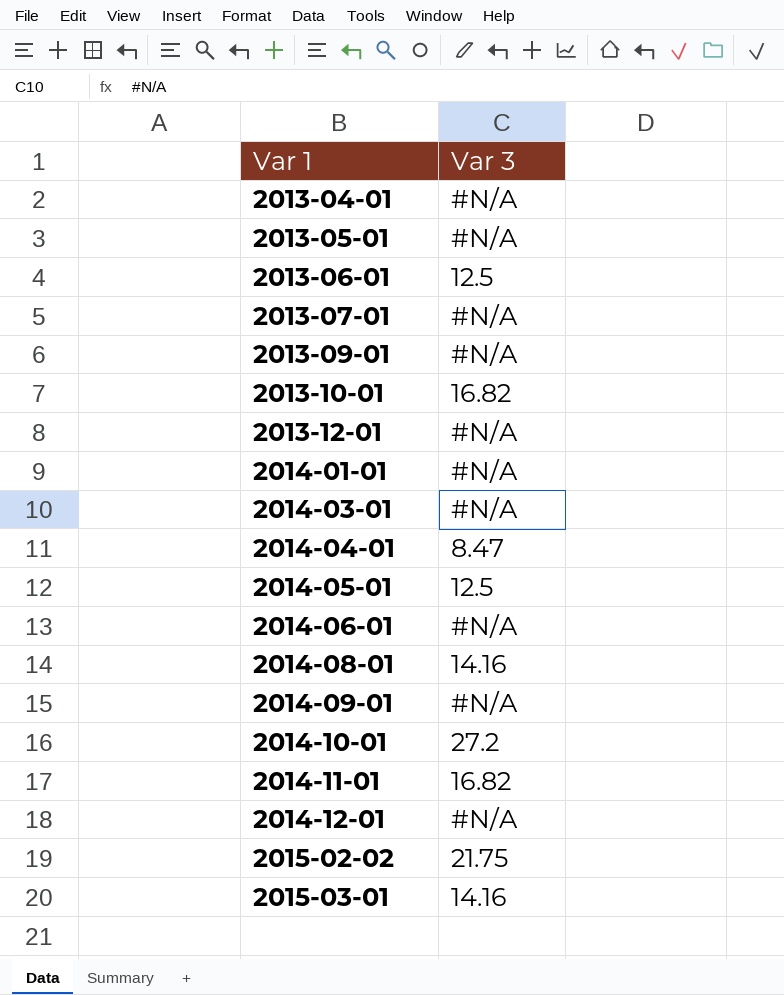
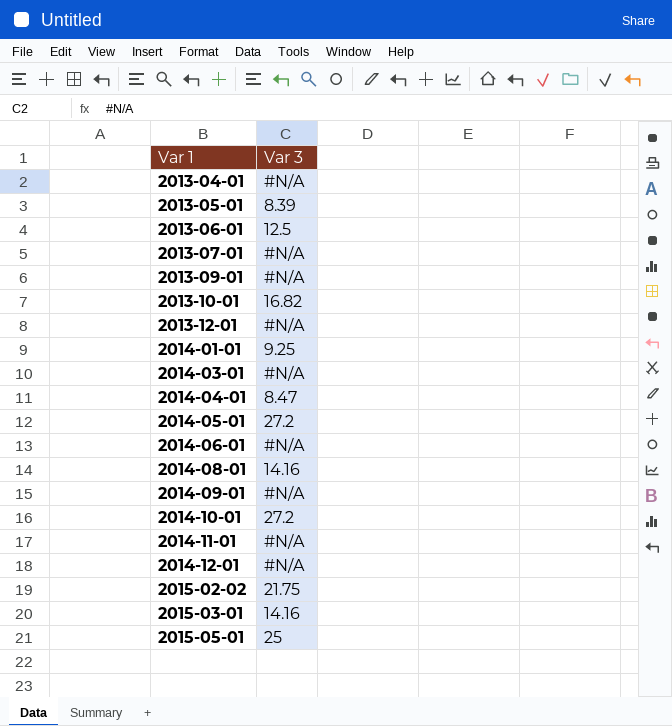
2013-05-01 | Var 3: #N/A -> 8.39
2014-01-01 | Var 3: #N/A -> 9.25
2014-05-01 | Var 3: 12.5 -> 27.2
2014-11-01 | Var 3: 16.82 -> #N/A
row 2015-05-01: none -> 25

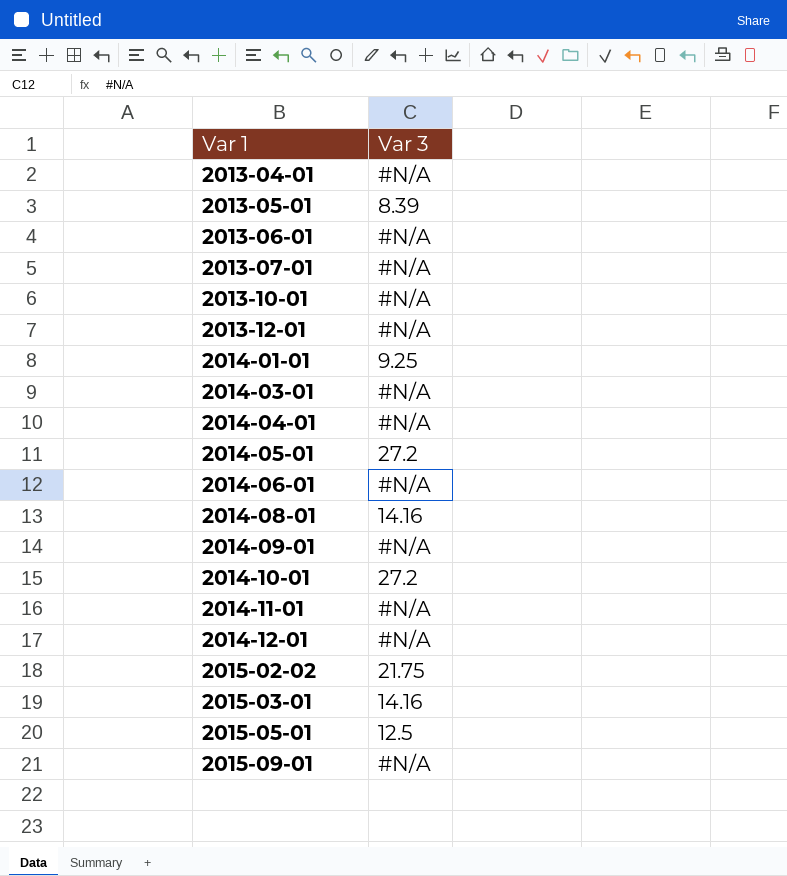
row 2013-09-01: #N/A -> none
2013-06-01 | Var 3: 12.5 -> #N/A
2013-10-01 | Var 3: 16.82 -> #N/A
2014-04-01 | Var 3: 8.47 -> #N/A
2015-05-01 | Var 3: 25 -> 12.5
row 2015-09-01: none -> #N/A

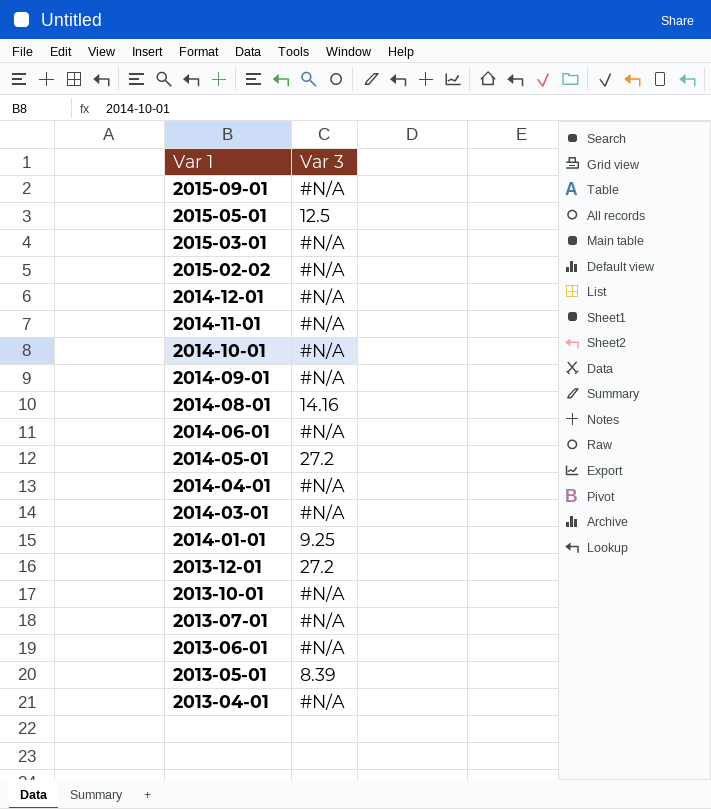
row order: Var 1 ascending -> Var 1 descending
2015-03-01 | Var 3: 14.16 -> #N/A
2015-02-02 | Var 3: 21.75 -> #N/A
2014-10-01 | Var 3: 27.2 -> #N/A
2013-12-01 | Var 3: #N/A -> 27.2

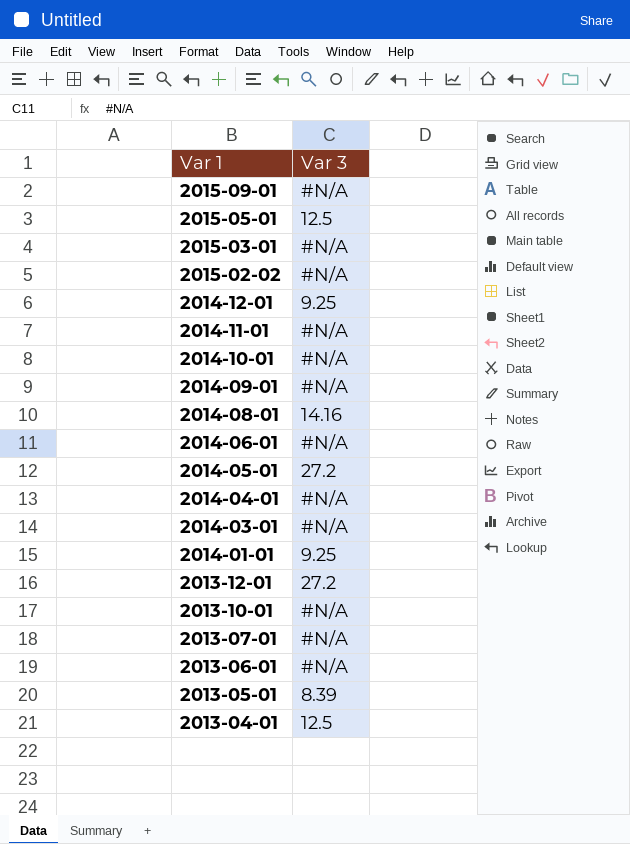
2014-12-01 | Var 3: #N/A -> 9.25
2013-04-01 | Var 3: #N/A -> 12.5

